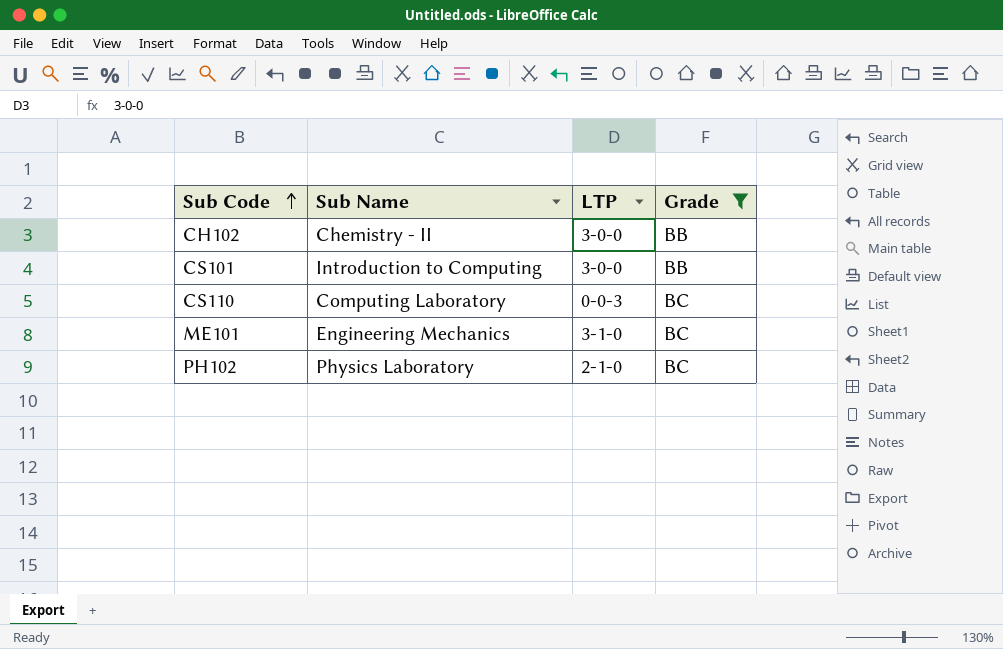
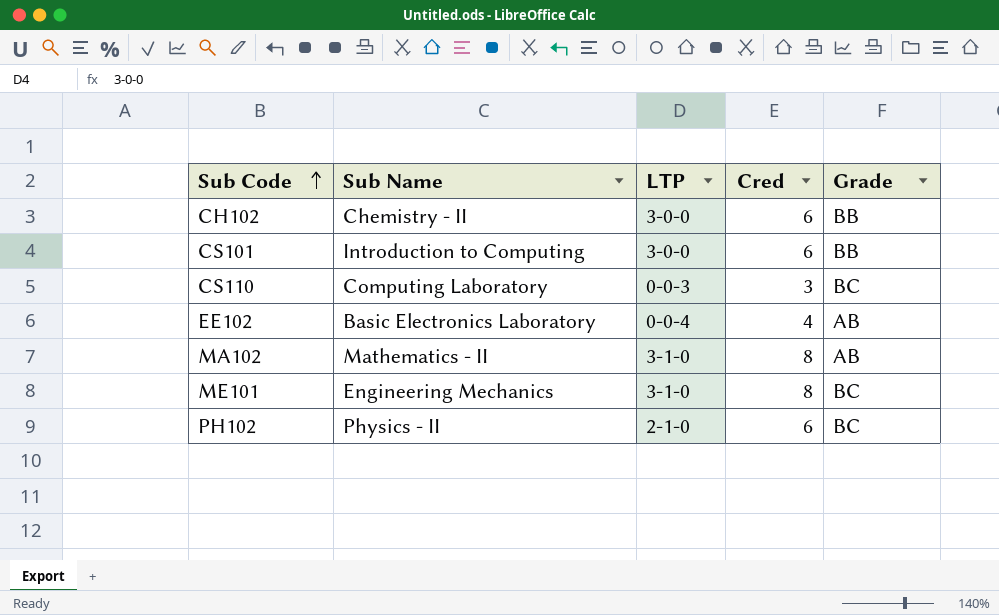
filter: Grade != AB -> none
column Cred | position: none -> 4
PH102 | Sub Name: Physics Laboratory -> Physics - II

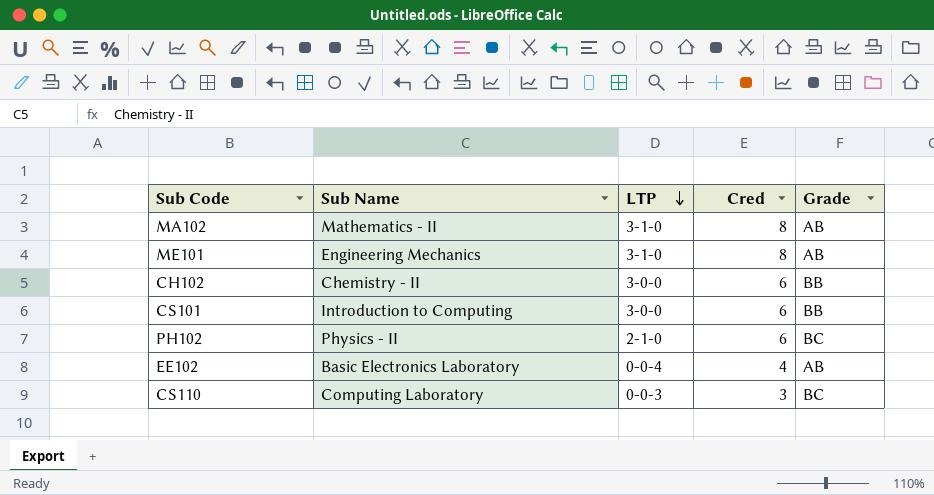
row order: Sub Code ascending -> LTP descending
ME101 | Grade: BC -> AB

